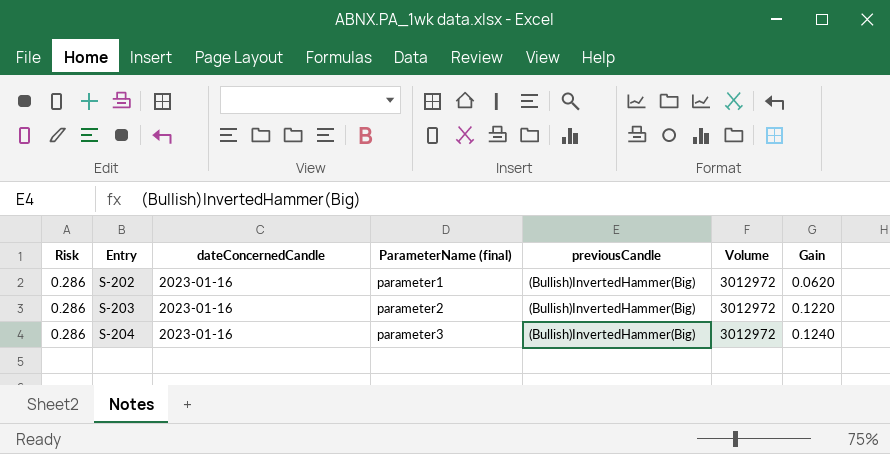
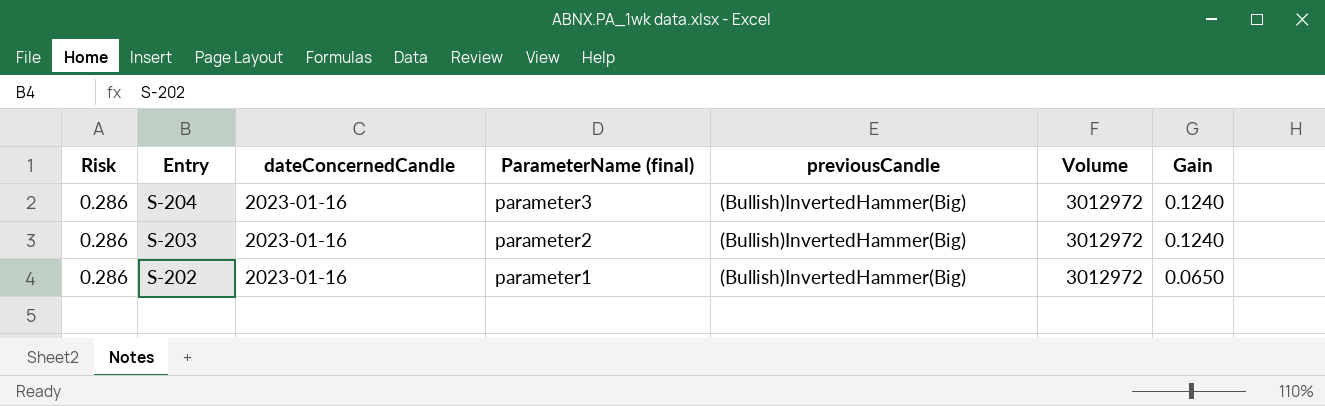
row order: Entry ascending -> Entry descending
S-203 | Gain: 0.1220 -> 0.1240
S-202 | Gain: 0.0620 -> 0.0650

